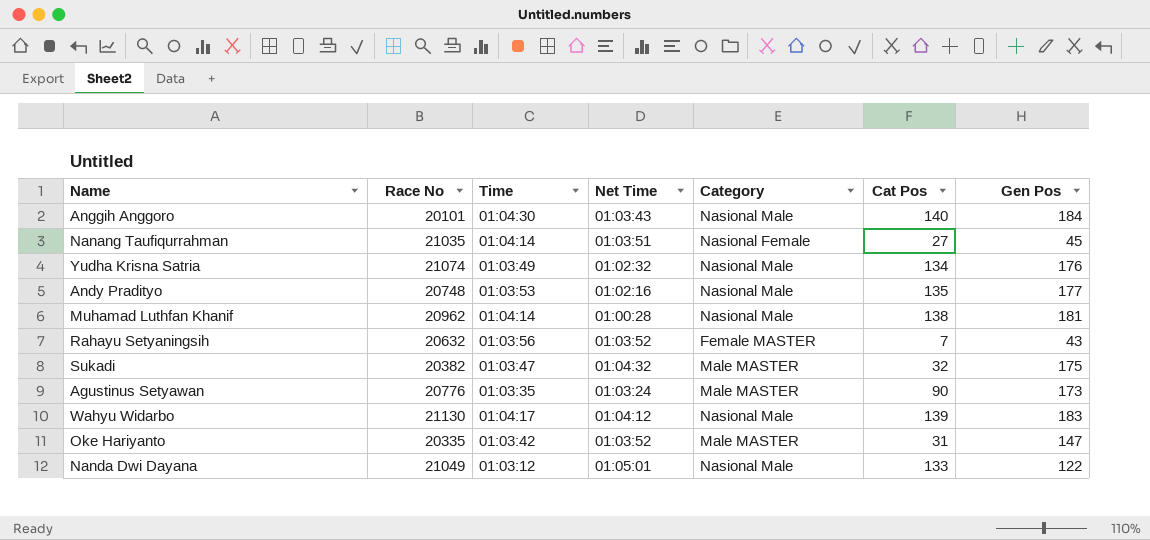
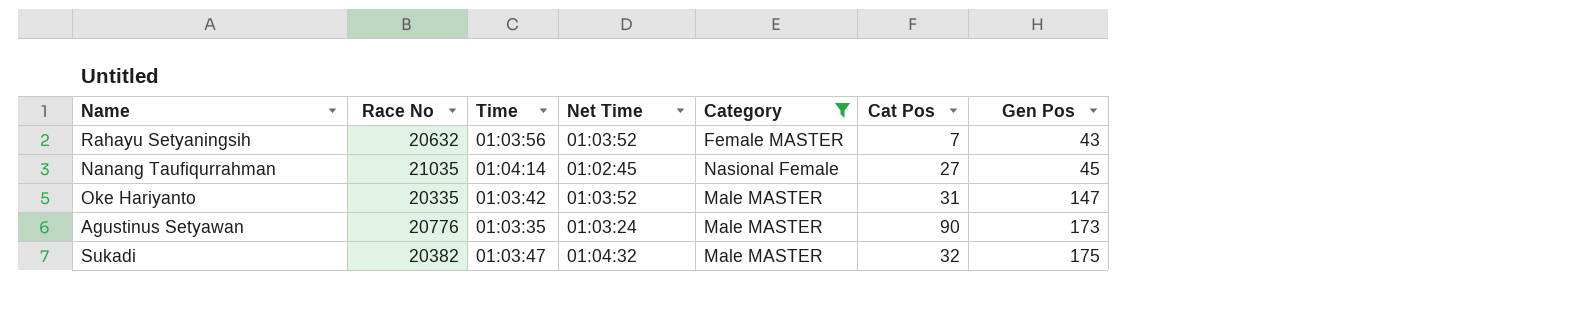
filter: none -> Category != Nasional Male
row order: none -> Gen Pos ascending
Nanang Taufiqurrahman | Net Time: 01:03:51 -> 01:02:45

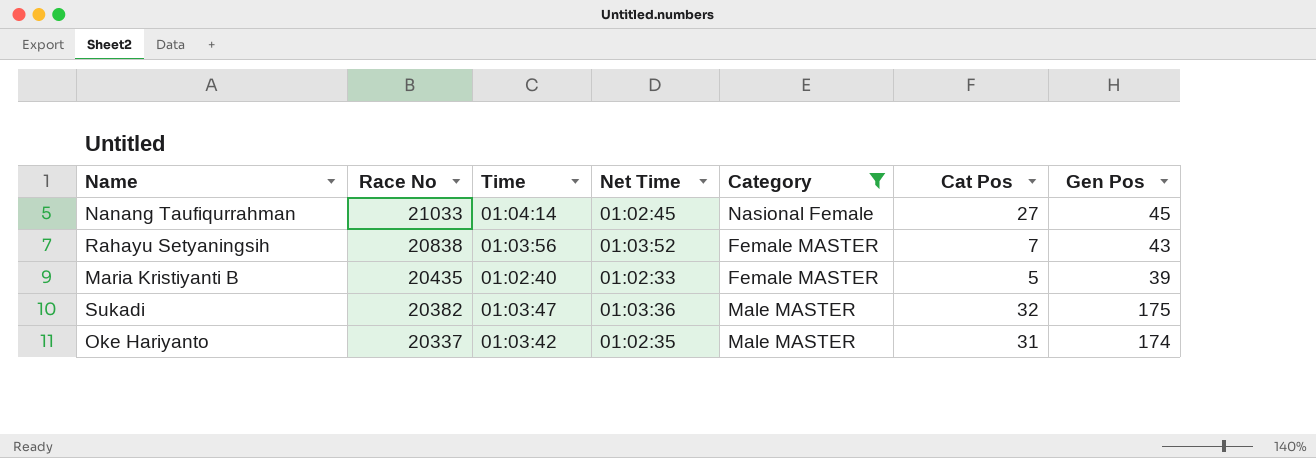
row order: Gen Pos ascending -> Race No descending
row Agustinus Setyawan: 20776 | 01:03:35 | 01:03:24 | Male MASTER | 90 | 173 -> none
Nanang Taufiqurrahman | Race No: 21035 -> 21033
Rahayu Setyaningsih | Race No: 20632 -> 20838
row Maria Kristiyanti B: none -> 20435 | 01:02:40 | 01:02:33 | Female MASTER | 5 | 39
Sukadi | Net Time: 01:04:32 -> 01:03:36
Oke Hariyanto | Race No: 20335 -> 20337
Oke Hariyanto | Net Time: 01:03:52 -> 01:02:35
Oke Hariyanto | Gen Pos: 147 -> 174

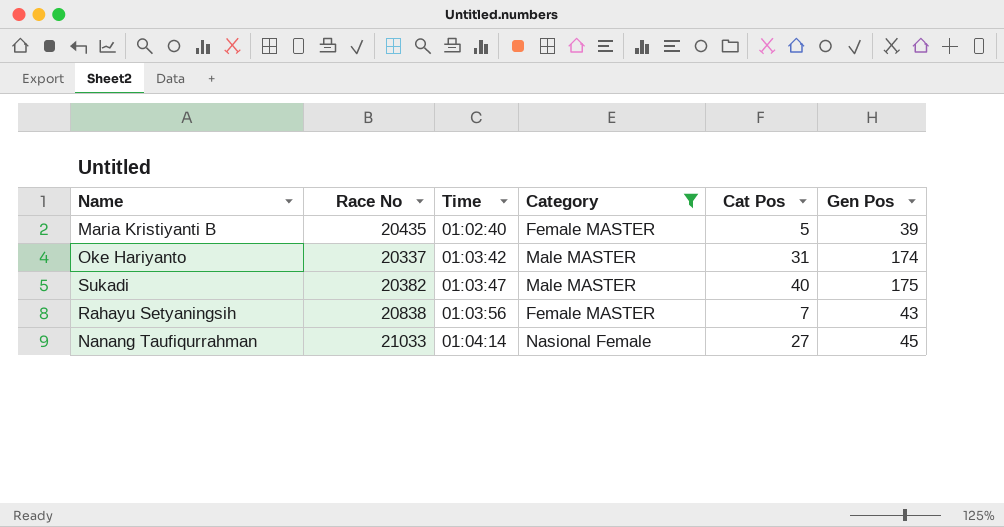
row order: Race No descending -> Time ascending
column Net Time | position: 4 -> none
Sukadi | Cat Pos: 32 -> 40

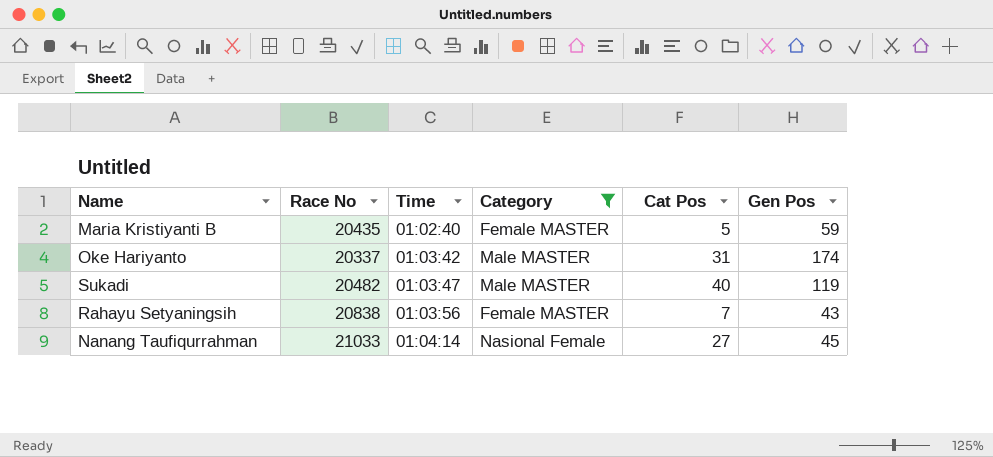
Maria Kristiyanti B | Gen Pos: 39 -> 59
Sukadi | Race No: 20382 -> 20482
Sukadi | Gen Pos: 175 -> 119

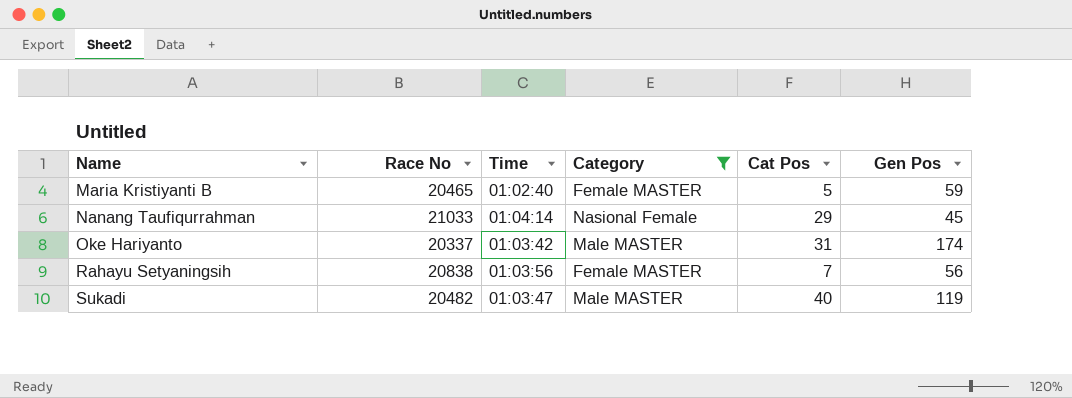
row order: Time ascending -> Name ascending
Maria Kristiyanti B | Race No: 20435 -> 20465
Nanang Taufiqurrahman | Cat Pos: 27 -> 29
Rahayu Setyaningsih | Gen Pos: 43 -> 56

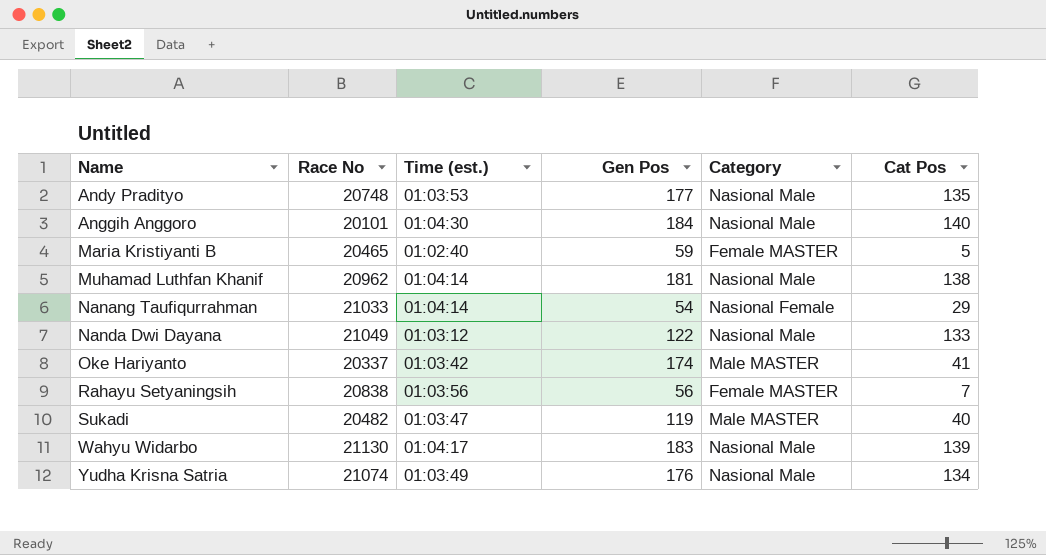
filter: Category != Nasional Male -> none
column name: Time -> Time (est.)
column Gen Pos | position: 6 -> 4
Nanang Taufiqurrahman | Gen Pos: 45 -> 54
Oke Hariyanto | Cat Pos: 31 -> 41

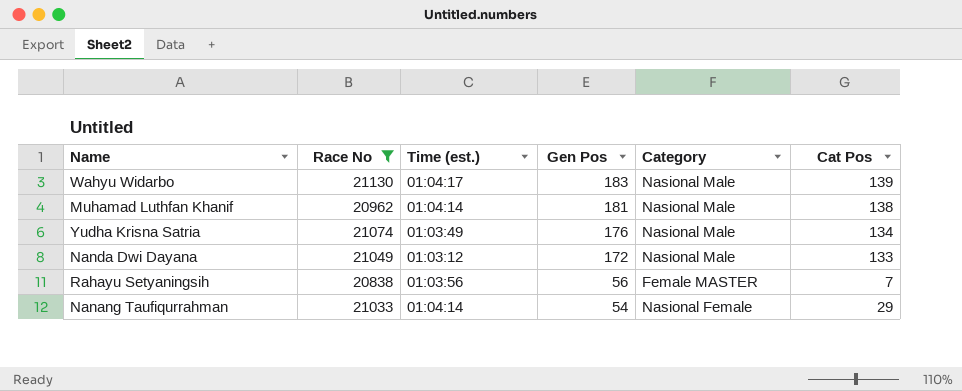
filter: none -> Race No >= 20838
row order: Name ascending -> Gen Pos descending
Nanda Dwi Dayana | Gen Pos: 122 -> 172

